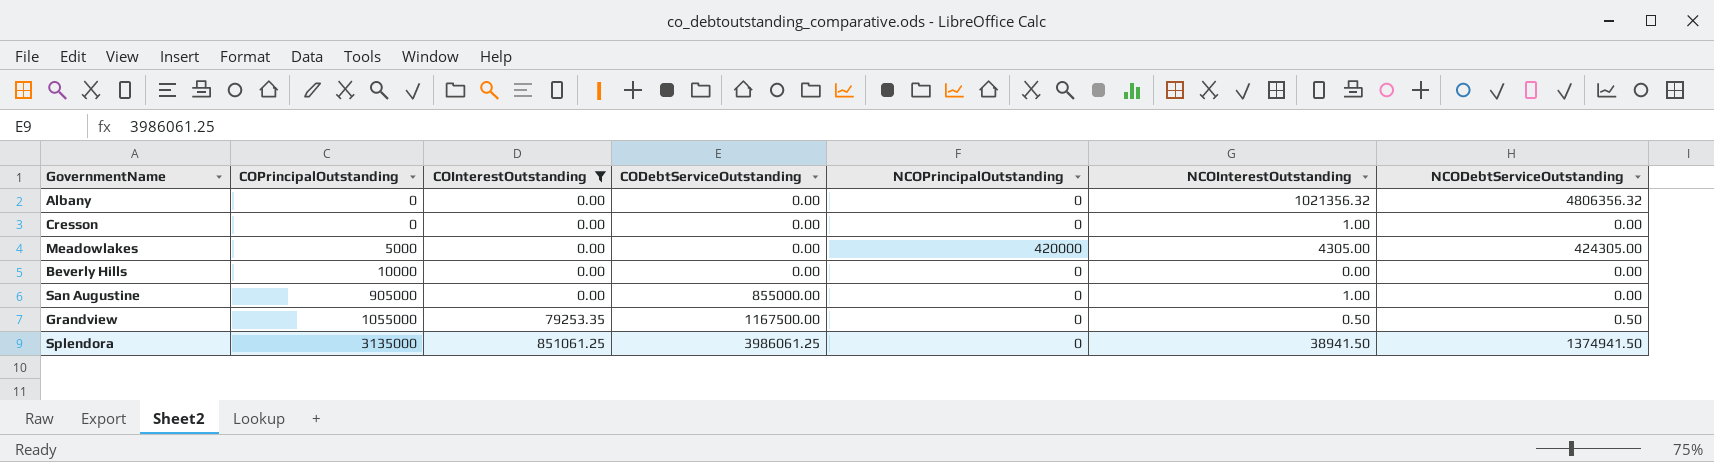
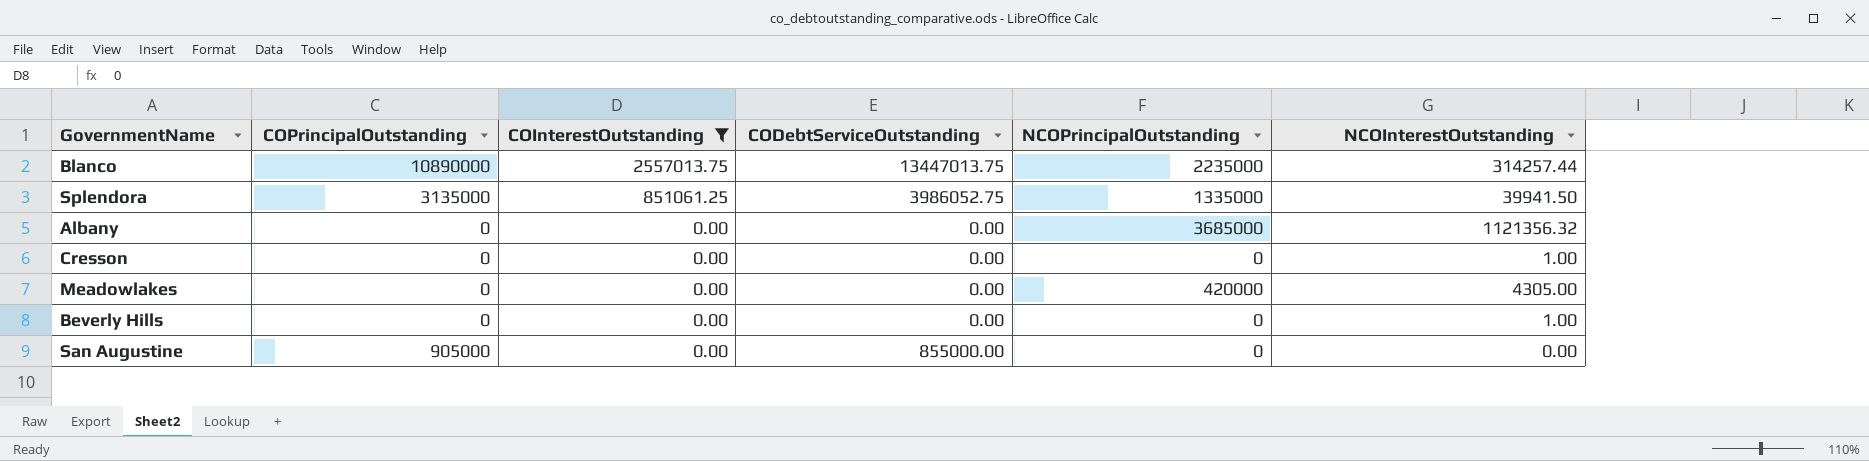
row order: COPrincipalOutstanding ascending -> COInterestOutstanding descending
column NCODebtServiceOutstanding | position: 7 -> none
row Grandview: 1055000 | 79253.35 | 1167500.00 | 0 | 0.50 | 0.50 -> none
row Blanco: none -> 10890000 | 2557013.75 | 13447013.75 | 2235000 | 314257.44
Splendora | CODebtServiceOutstanding: 3986061.25 -> 3986052.75
Splendora | NCOPrincipalOutstanding: 0 -> 1335000
Splendora | NCOInterestOutstanding: 38941.50 -> 39941.50
Albany | NCOPrincipalOutstanding: 0 -> 3685000
Albany | NCOInterestOutstanding: 1021356.32 -> 1121356.32
Meadowlakes | COPrincipalOutstanding: 5000 -> 0
Beverly Hills | COPrincipalOutstanding: 10000 -> 0
Beverly Hills | NCOInterestOutstanding: 0.00 -> 1.00
San Augustine | NCOInterestOutstanding: 1.00 -> 0.00

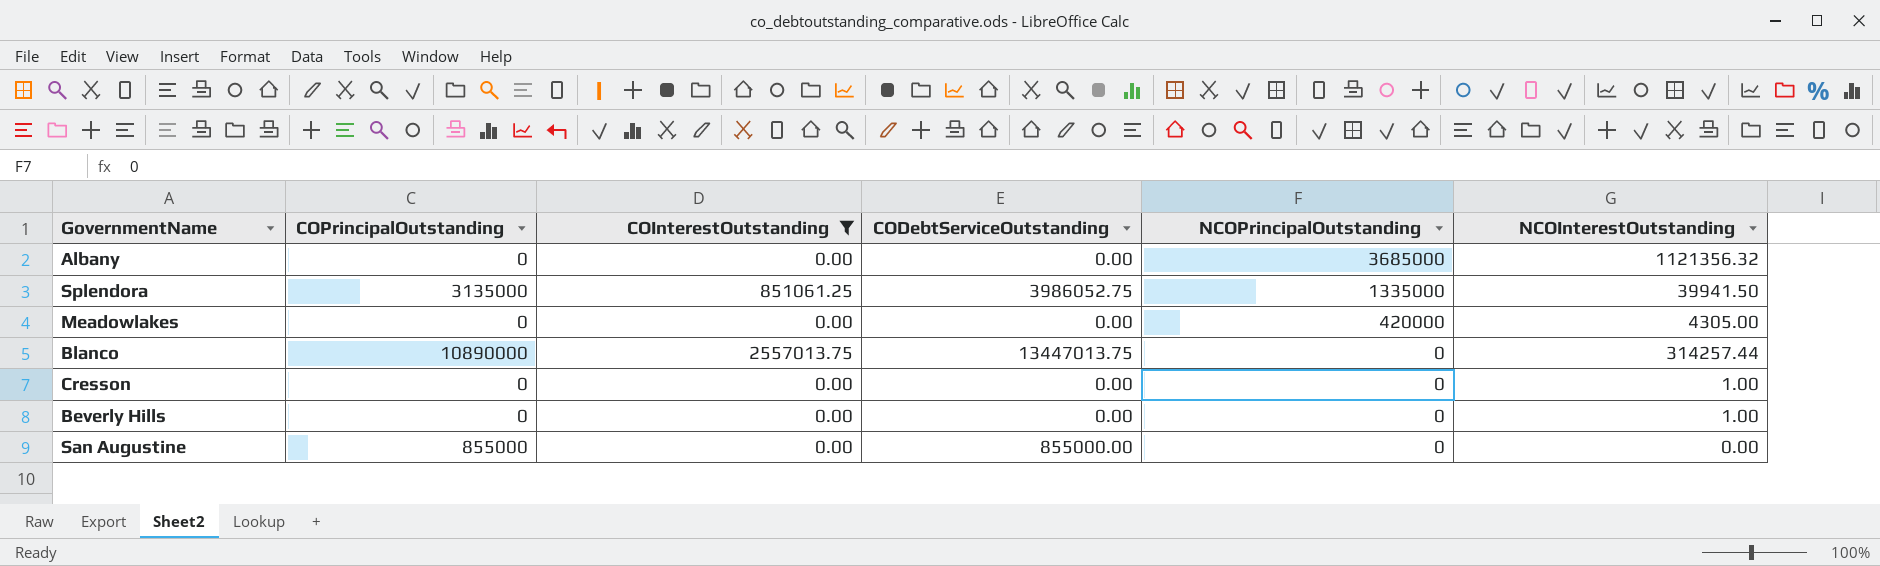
row order: COInterestOutstanding descending -> NCOPrincipalOutstanding descending
Blanco | NCOPrincipalOutstanding: 2235000 -> 0
San Augustine | COPrincipalOutstanding: 905000 -> 855000

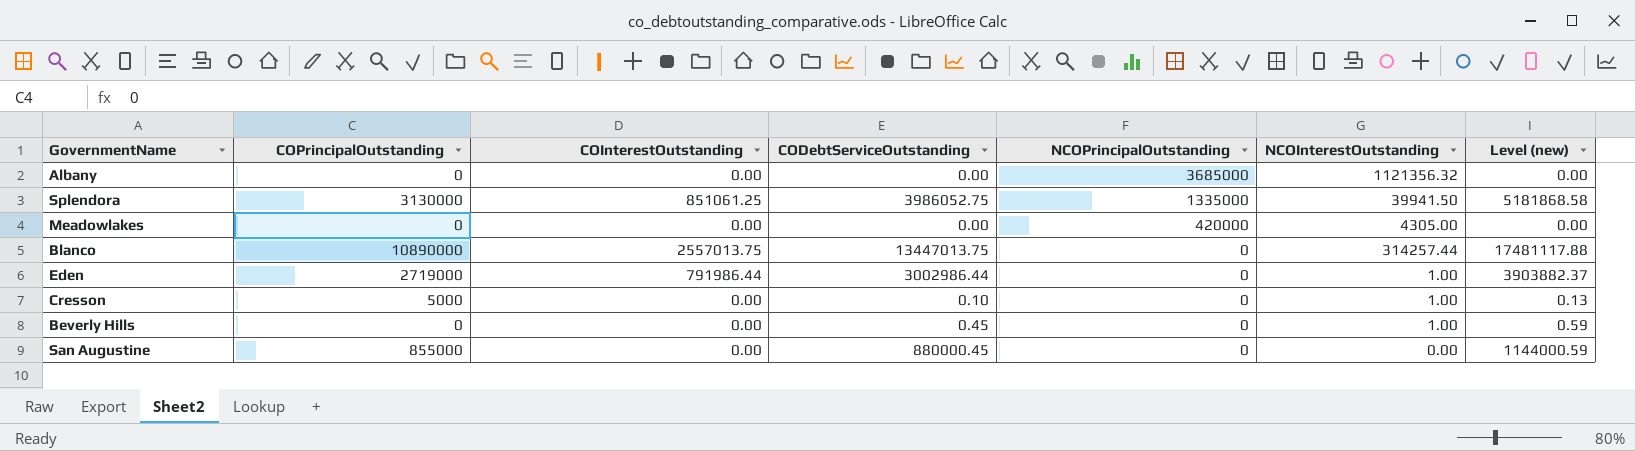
filter: COInterestOutstanding != 791986.44 -> none
column Level (new) | formula: none -> [CODebtServiceOutstanding] * 1.3
Splendora | COPrincipalOutstanding: 3135000 -> 3130000
Cresson | COPrincipalOutstanding: 0 -> 5000
Cresson | CODebtServiceOutstanding: 0.00 -> 0.10
Beverly Hills | CODebtServiceOutstanding: 0.00 -> 0.45
San Augustine | CODebtServiceOutstanding: 855000.00 -> 880000.45

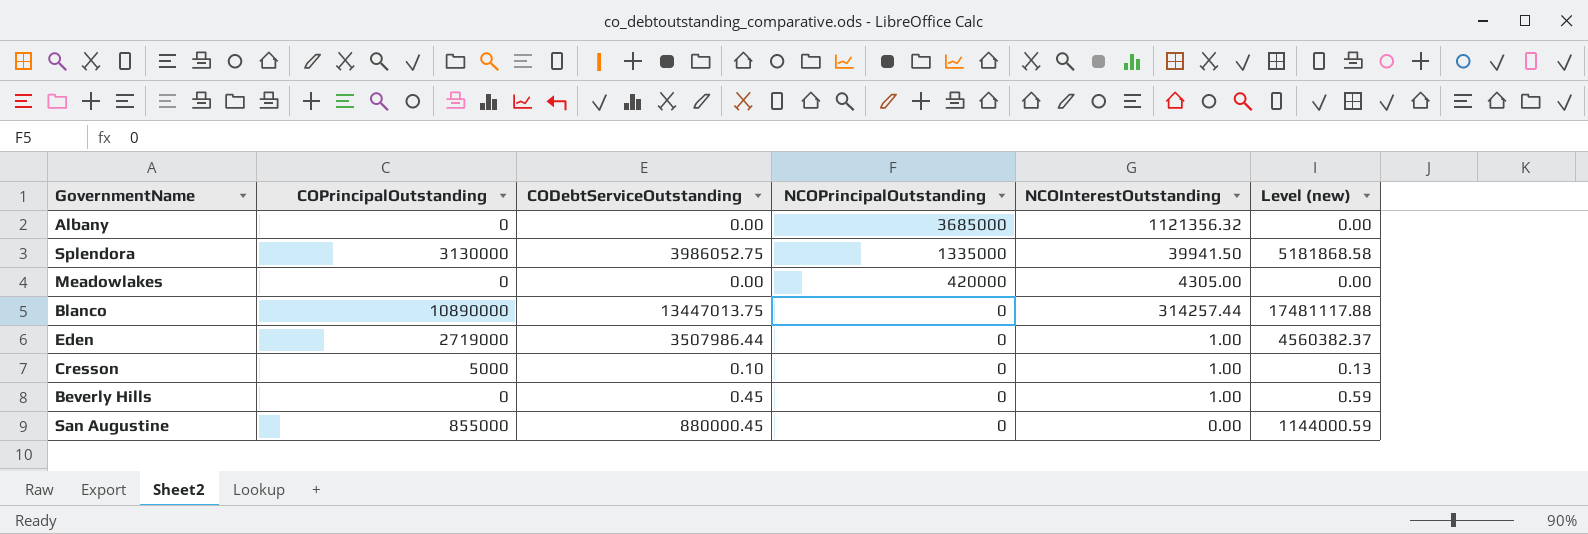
column COInterestOutstanding | position: 3 -> none
Eden | CODebtServiceOutstanding: 3002986.44 -> 3507986.44
Eden | Level (new): 3903882.37 -> 4560382.37

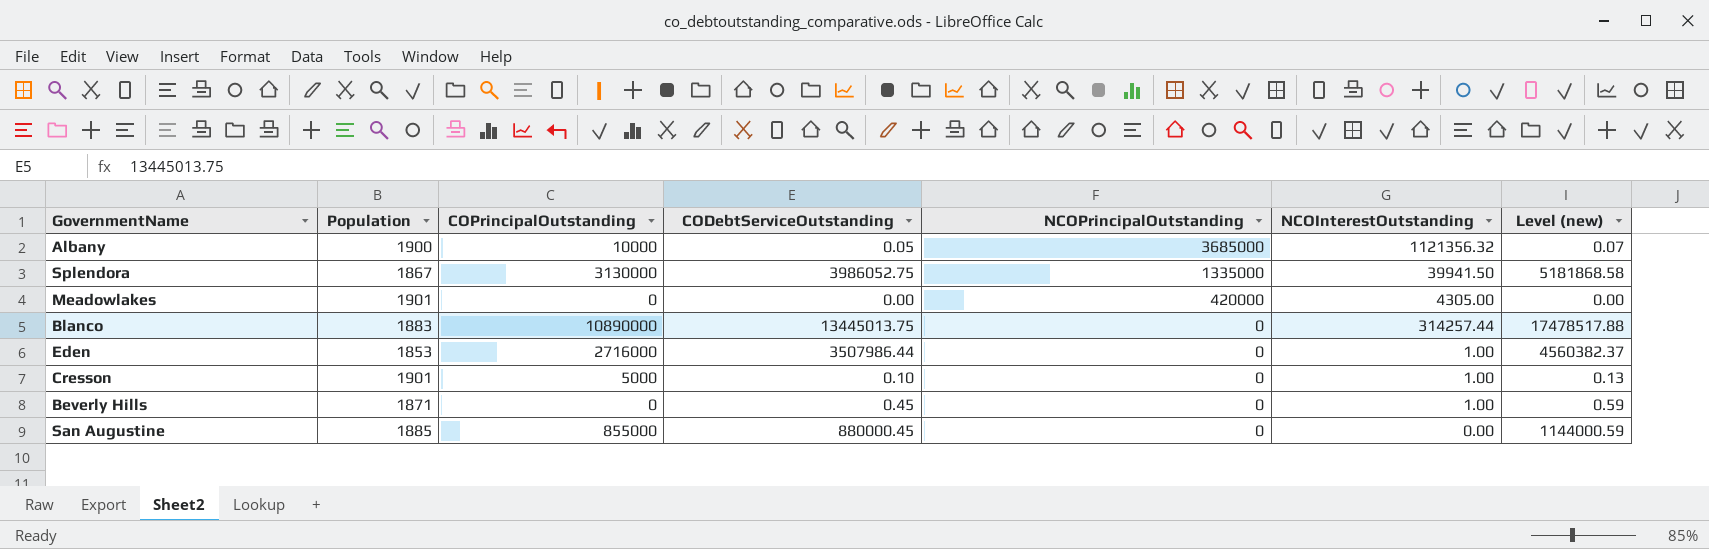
column Population | position: none -> 2
Albany | COPrincipalOutstanding: 0 -> 10000
Albany | CODebtServiceOutstanding: 0.00 -> 0.05
Albany | Level (new): 0.00 -> 0.07
Blanco | CODebtServiceOutstanding: 13447013.75 -> 13445013.75
Blanco | Level (new): 17481117.88 -> 17478517.88
Eden | COPrincipalOutstanding: 2719000 -> 2716000

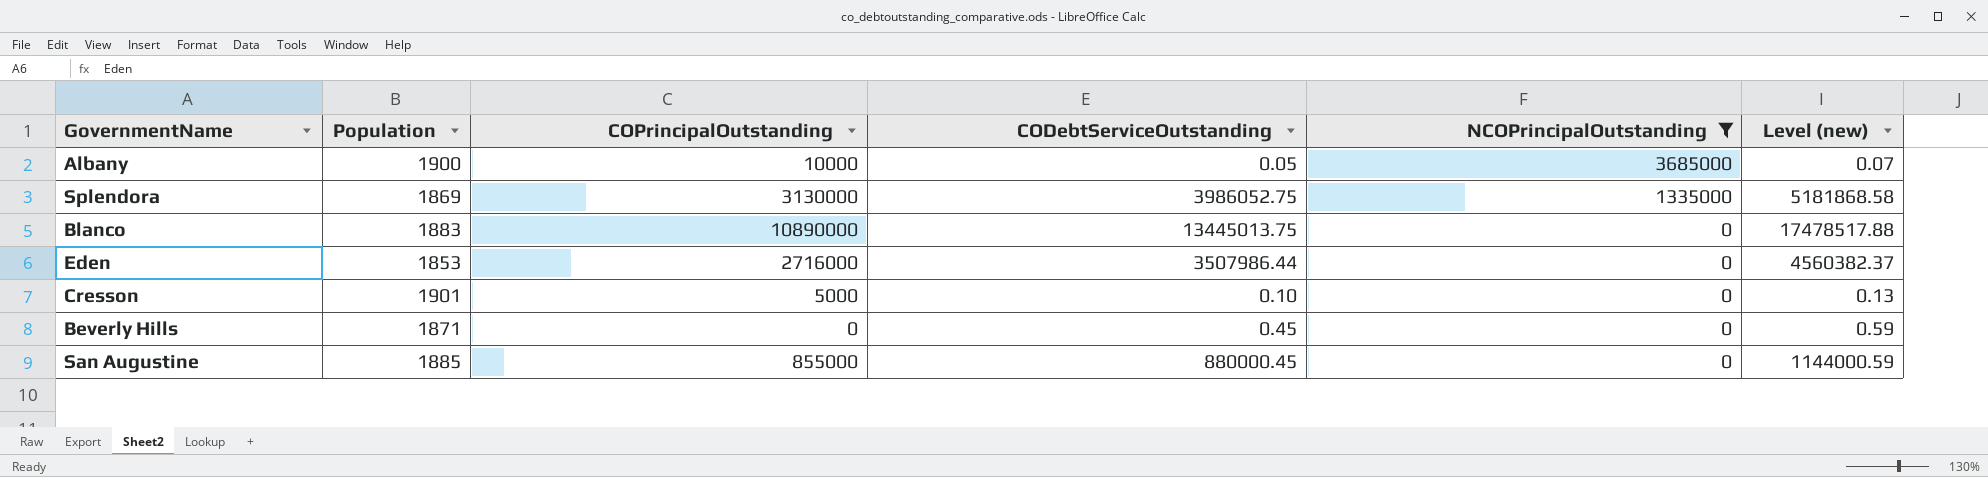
filter: none -> NCOPrincipalOutstanding != 420000
column NCOInterestOutstanding | position: 6 -> none
Splendora | Population: 1867 -> 1869

